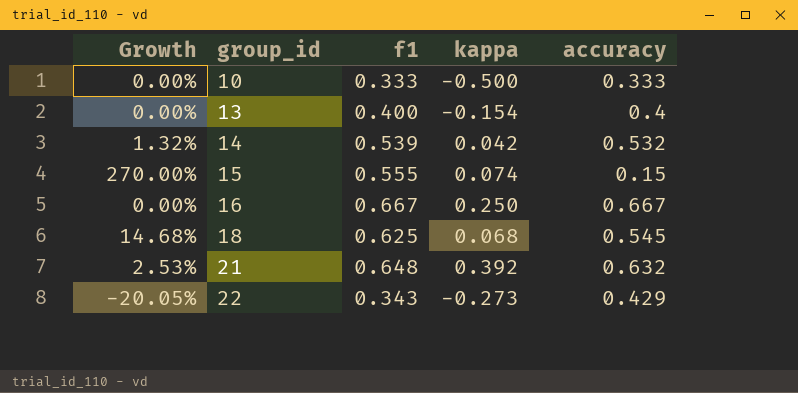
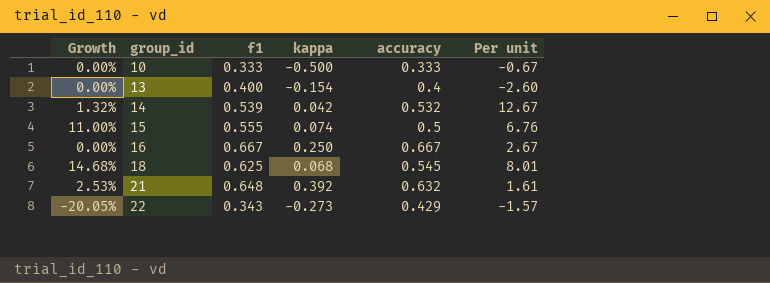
column Per unit | formula: none -> [accuracy] / [kappa]
15 | Growth: 270.00% -> 11.00%
15 | accuracy: 0.15 -> 0.5

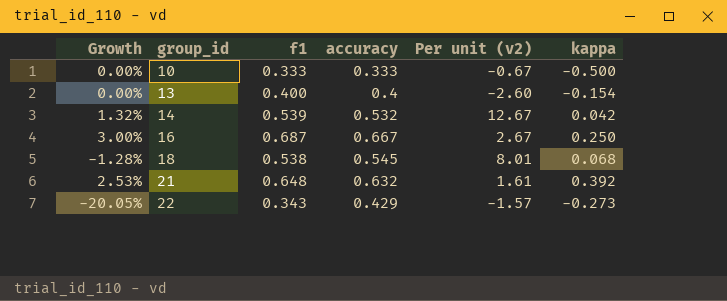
column name: Per unit -> Per unit (v2)
column kappa | position: 4 -> 6
row 15: 11.00% | 0.555 | 0.074 | 0.5 | 6.76 -> none
16 | Growth: 0.00% -> 3.00%
16 | f1: 0.667 -> 0.687
18 | Growth: 14.68% -> -1.28%
18 | f1: 0.625 -> 0.538

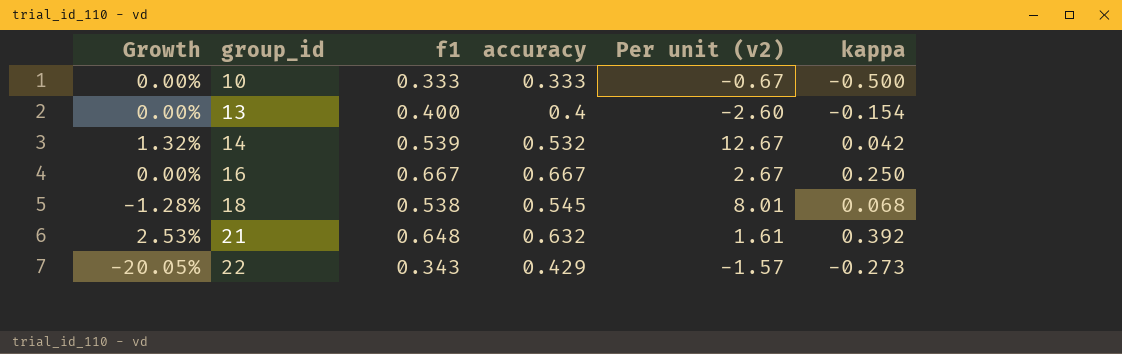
16 | Growth: 3.00% -> 0.00%
16 | f1: 0.687 -> 0.667

